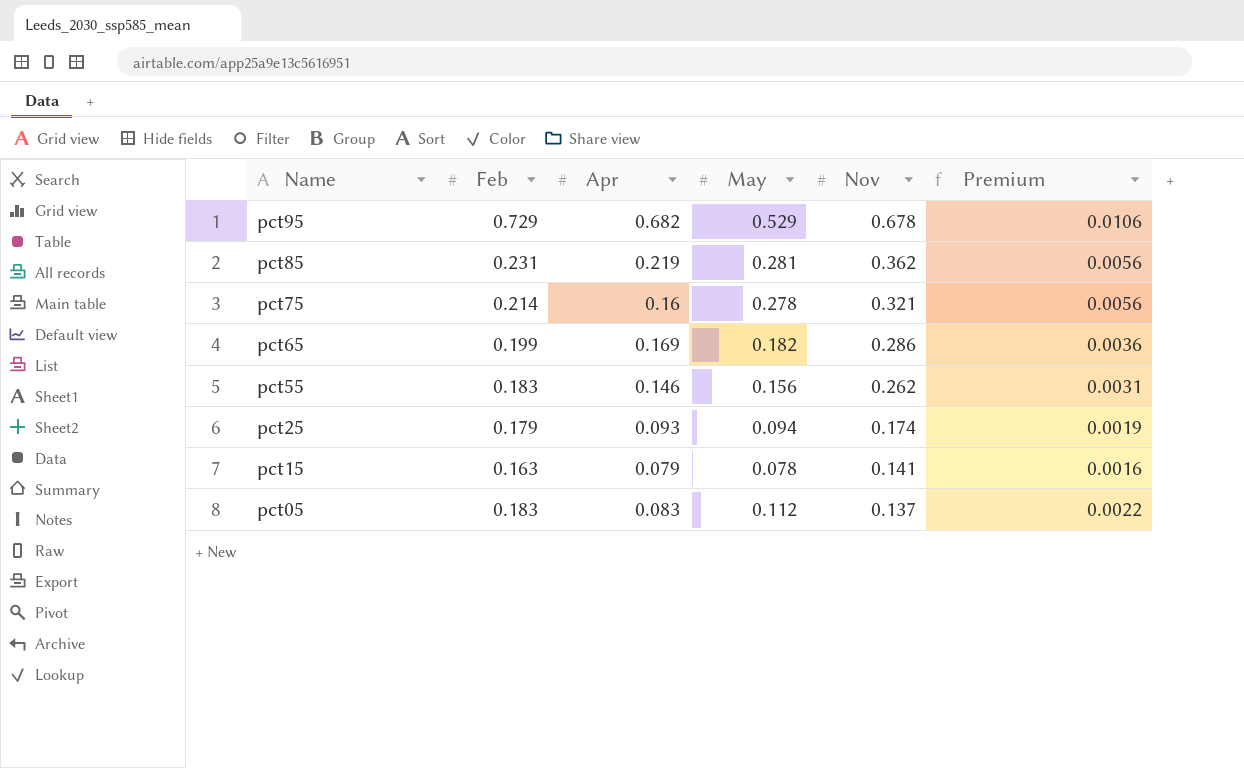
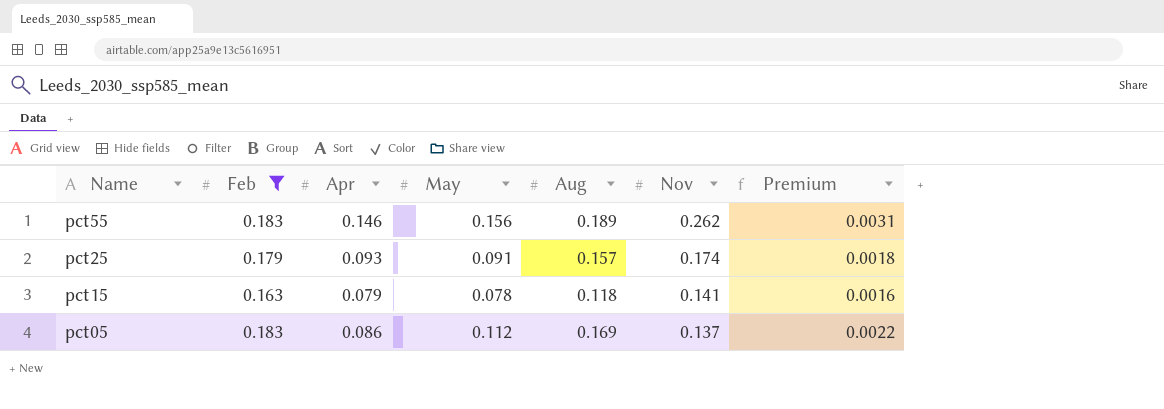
filter: none -> Feb <= 0.183
column Aug | position: none -> 5
pct25 | May: 0.094 -> 0.091
pct25 | Premium: 0.0019 -> 0.0018
pct05 | Apr: 0.083 -> 0.086

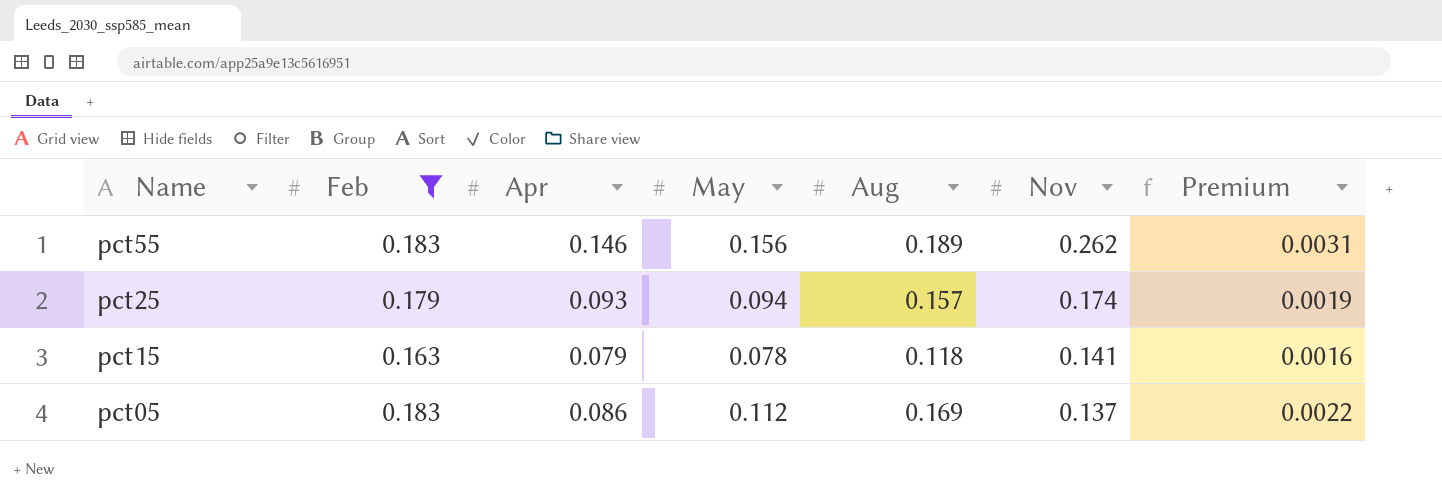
pct25 | May: 0.091 -> 0.094
pct25 | Premium: 0.0018 -> 0.0019

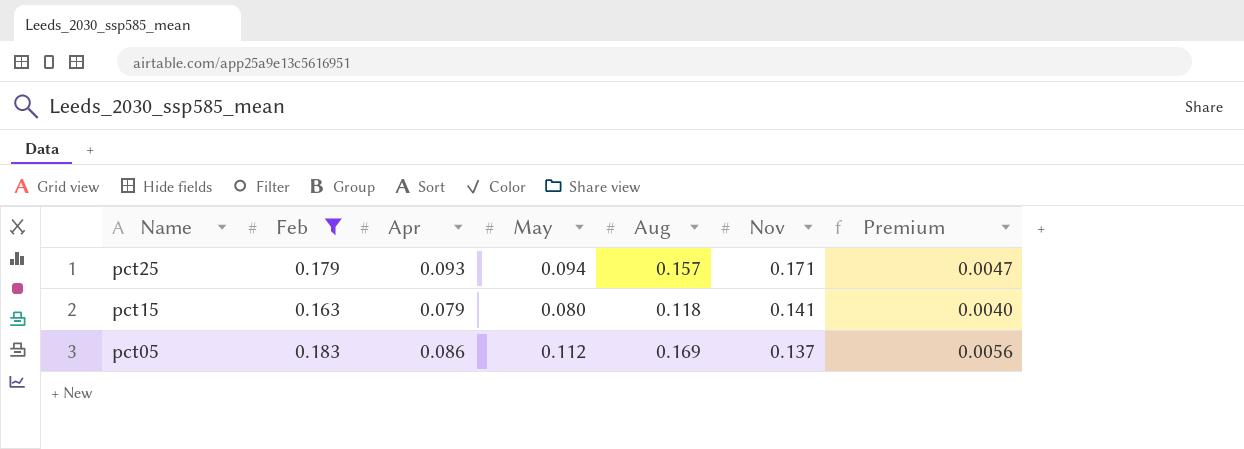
column Premium | formula: [May] * 0.02 -> [May] * 0.05
row pct55: 0.183 | 0.146 | 0.156 | 0.189 | 0.262 | 0.0031 -> none
pct25 | Nov: 0.174 -> 0.171
pct15 | May: 0.078 -> 0.080

